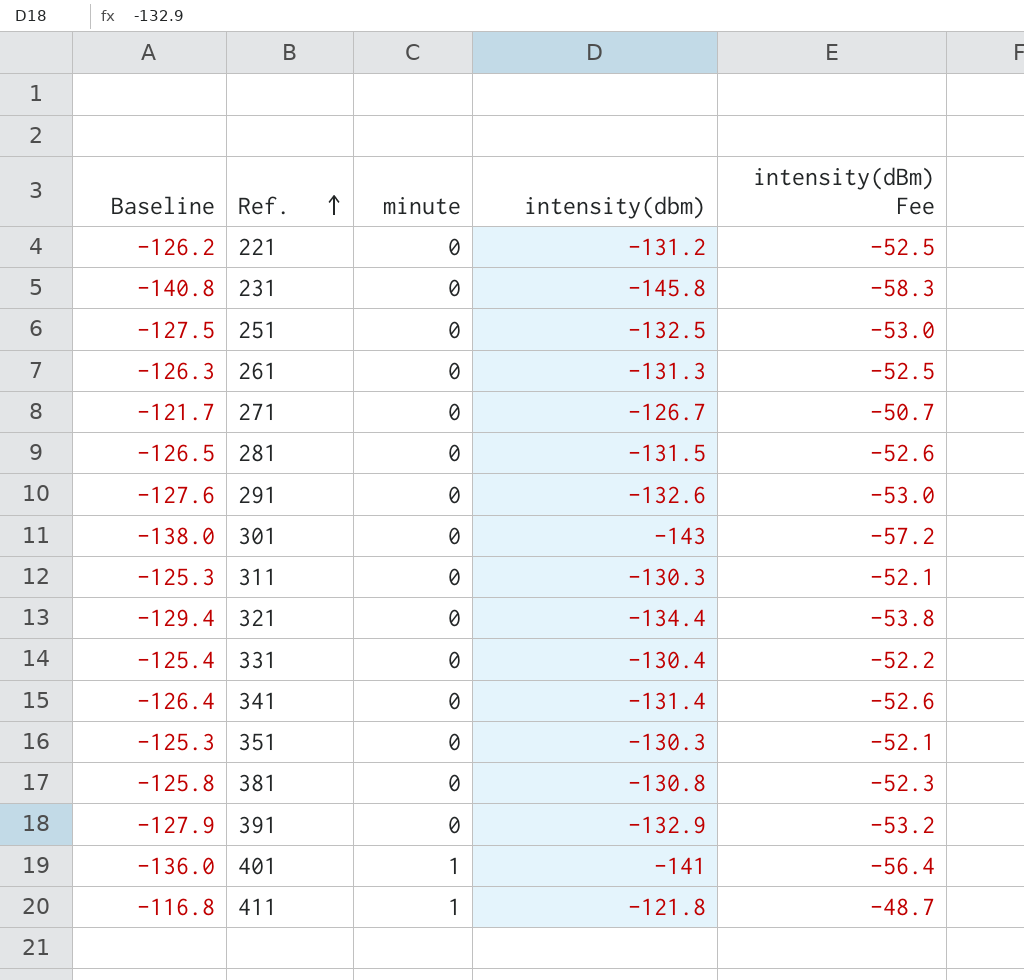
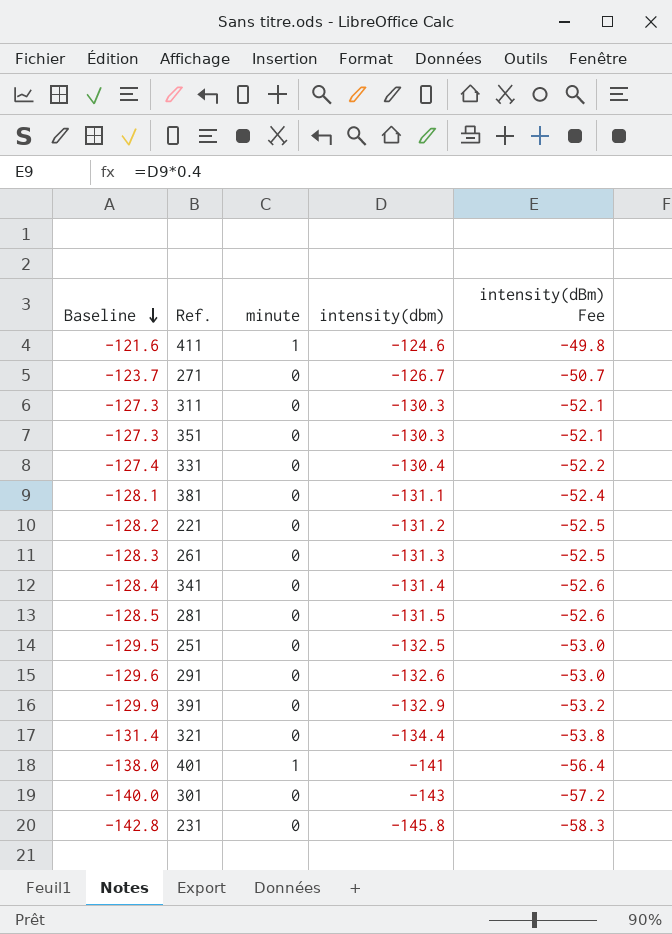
row order: Ref. ascending -> Baseline descending
column Baseline | formula: [intensity(dbm)] + 5 -> [intensity(dbm)] + 3
411 | intensity(dbm): -121.8 -> -124.6
411 | intensity(dBm) Fee: -48.7 -> -49.8
381 | intensity(dbm): -130.8 -> -131.1
381 | intensity(dBm) Fee: -52.3 -> -52.4

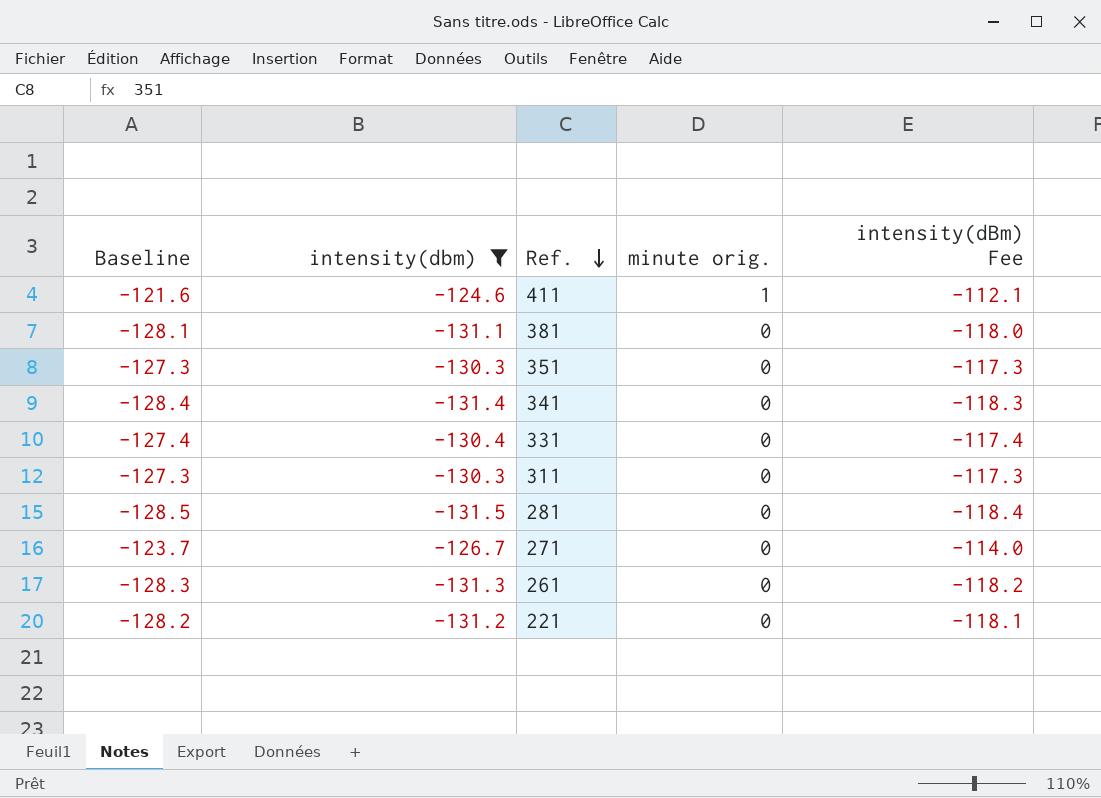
filter: none -> intensity(dbm) >= -131.5
row order: Baseline descending -> Ref. descending
column intensity(dbm) | position: 4 -> 2
column name: minute -> minute orig.
column intensity(dBm) Fee | formula: [intensity(dbm)] * 0.4 -> [intensity(dbm)] * 0.9

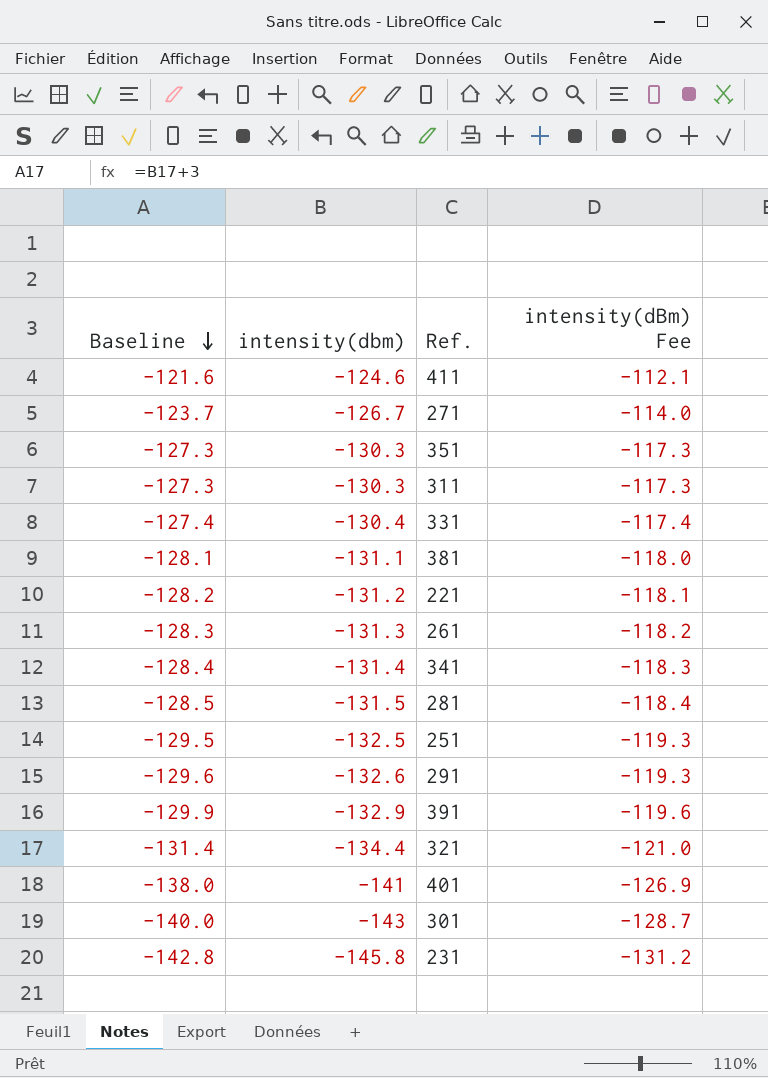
filter: intensity(dbm) >= -131.5 -> none
row order: Ref. descending -> Baseline descending
column minute orig. | position: 4 -> none

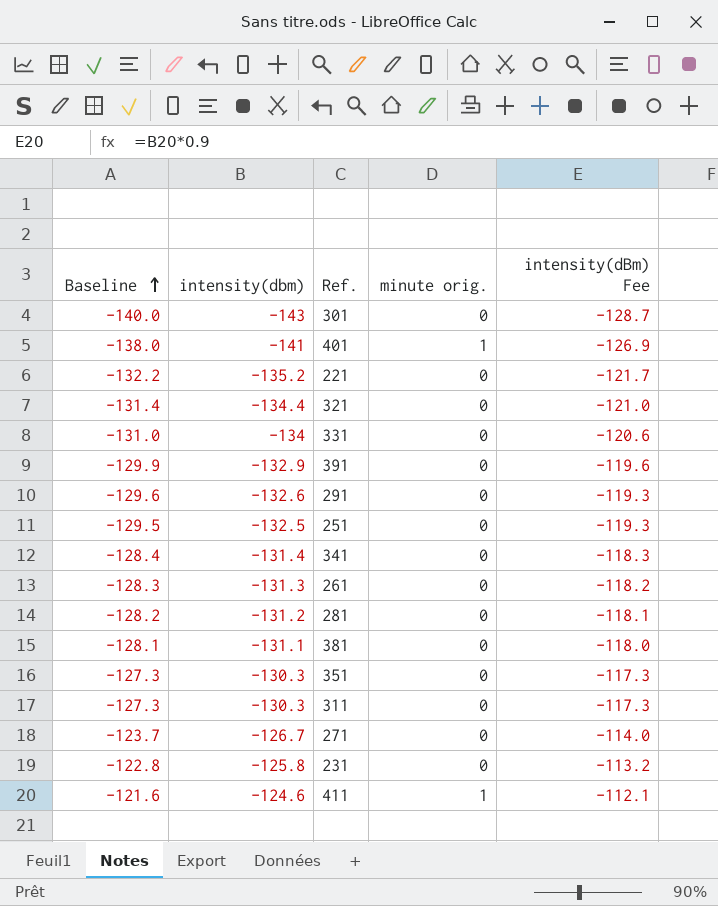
row order: Baseline descending -> Baseline ascending
column minute orig. | position: none -> 4
221 | Baseline: -128.2 -> -132.2
221 | intensity(dbm): -131.2 -> -135.2
221 | intensity(dBm) Fee: -118.1 -> -121.7
331 | Baseline: -127.4 -> -131.0
331 | intensity(dbm): -130.4 -> -134
331 | intensity(dBm) Fee: -117.4 -> -120.6
281 | Baseline: -128.5 -> -128.2
281 | intensity(dbm): -131.5 -> -131.2
281 | intensity(dBm) Fee: -118.4 -> -118.1
231 | Baseline: -142.8 -> -122.8
231 | intensity(dbm): -145.8 -> -125.8
231 | intensity(dBm) Fee: -131.2 -> -113.2

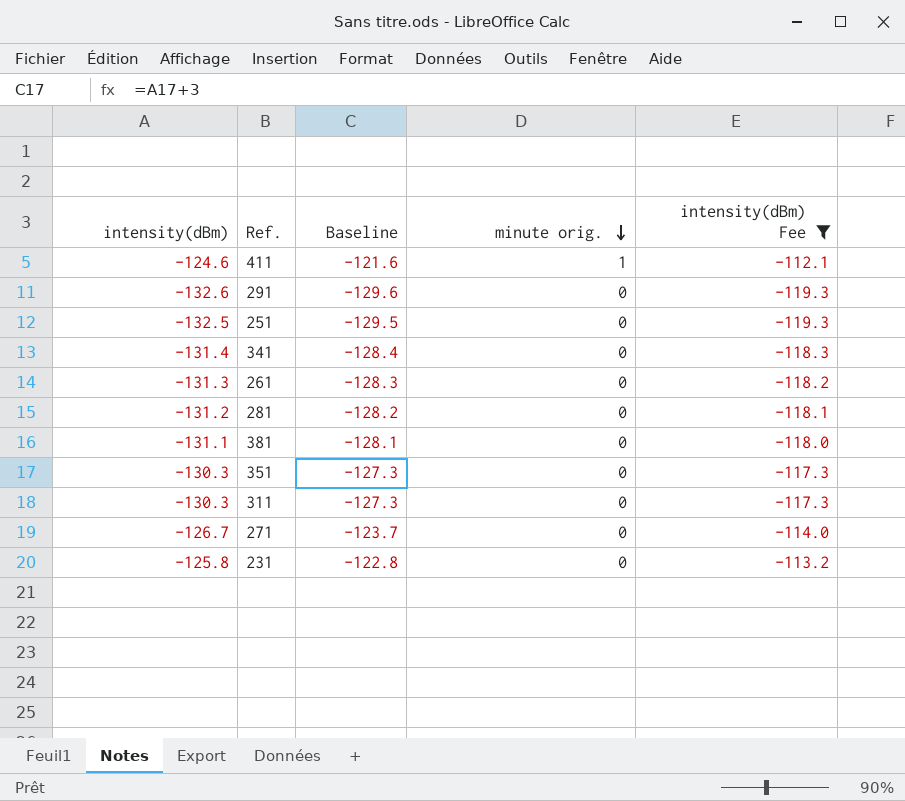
filter: none -> intensity(dBm) Fee >= -119.3
row order: Baseline ascending -> minute orig. descending
column name: intensity(dbm) -> intensity(dBm)
column Baseline | position: 1 -> 3

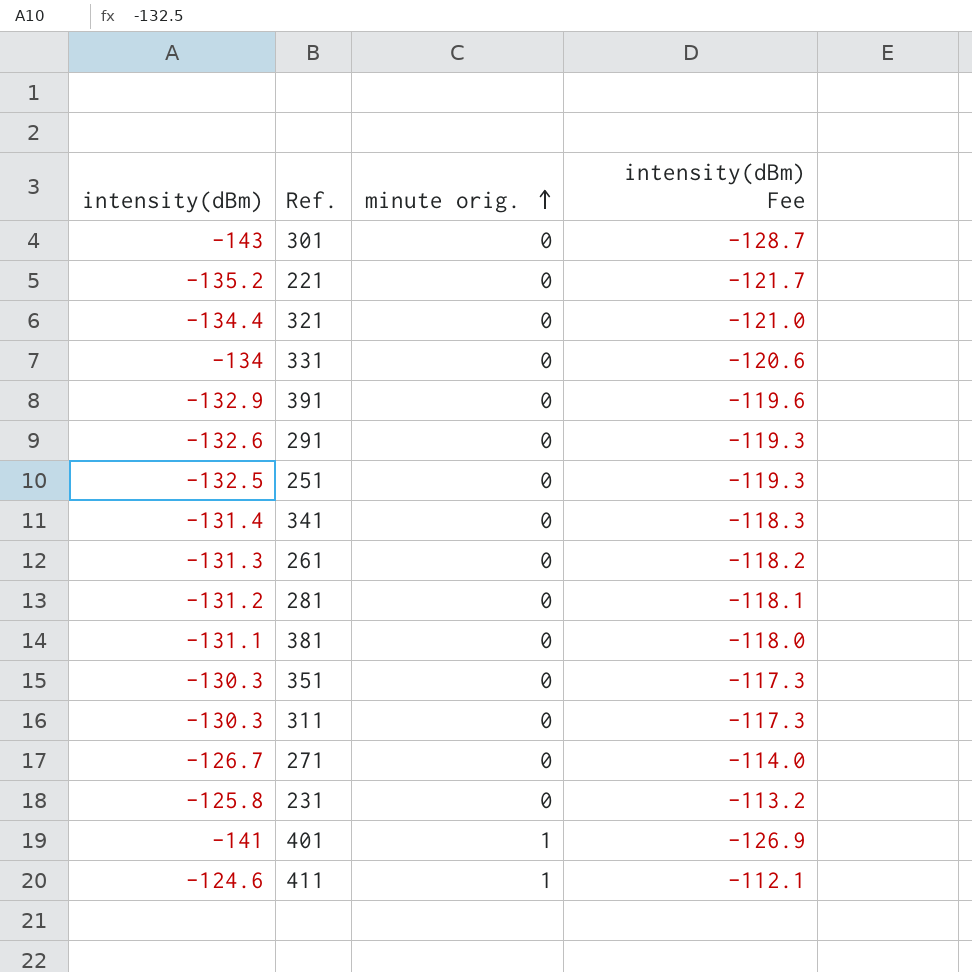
filter: intensity(dBm) Fee >= -119.3 -> none
row order: minute orig. descending -> minute orig. ascending
column Baseline | formula: [intensity(dBm)] + 3 -> none

